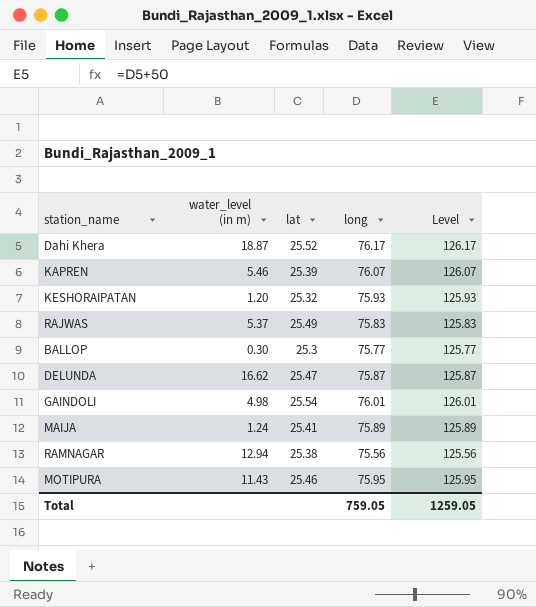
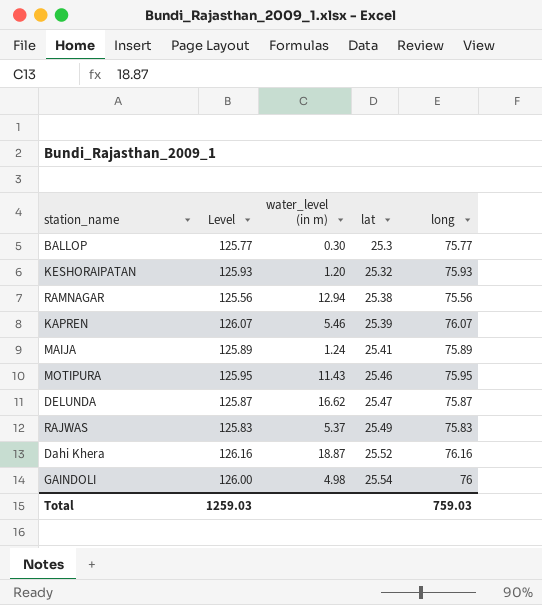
row order: none -> lat ascending
column Level | position: 5 -> 2
Dahi Khera | Level: 126.17 -> 126.16
Dahi Khera | long: 76.17 -> 76.16
GAINDOLI | Level: 126.01 -> 126.00
GAINDOLI | long: 76.01 -> 76
Total | Level: 1259.05 -> 1259.03
Total | long: 759.05 -> 759.03

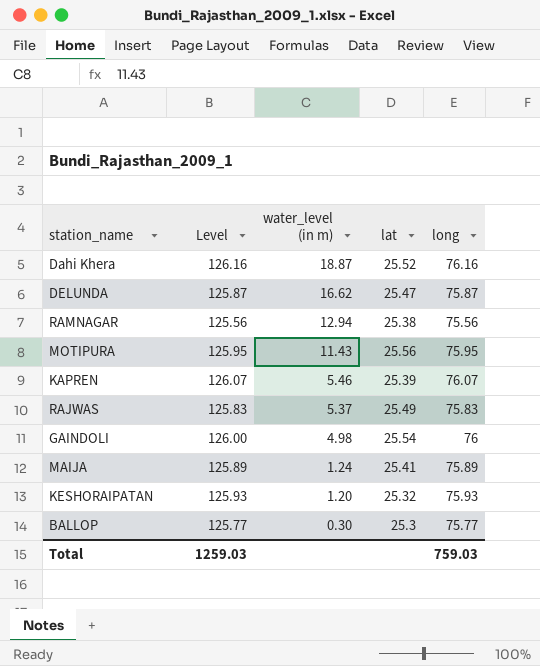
row order: lat ascending -> water_level (in m) descending
MOTIPURA | lat: 25.46 -> 25.56

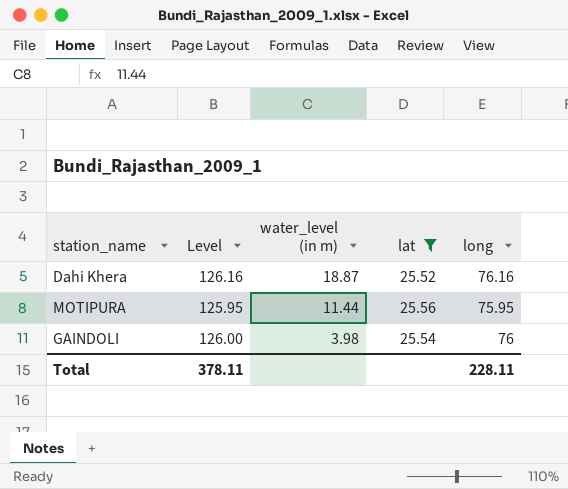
filter: none -> lat >= 25.52
MOTIPURA | water_level (in m): 11.43 -> 11.44
GAINDOLI | water_level (in m): 4.98 -> 3.98
Total | Level: 1259.03 -> 378.11
Total | long: 759.03 -> 228.11

